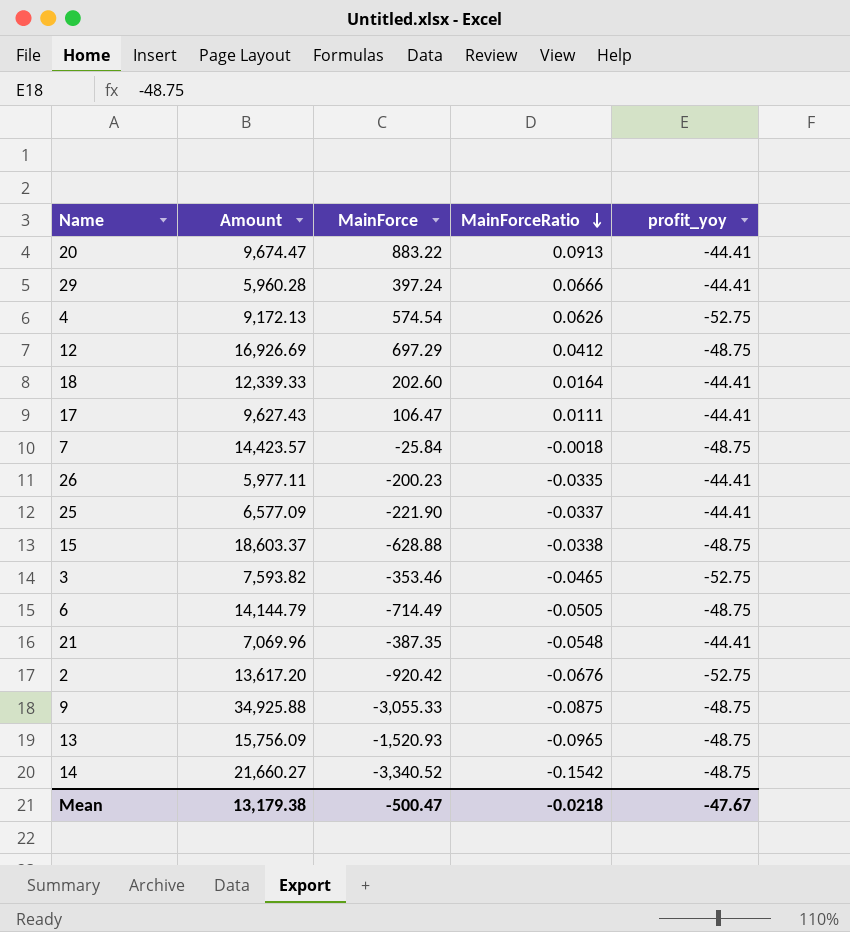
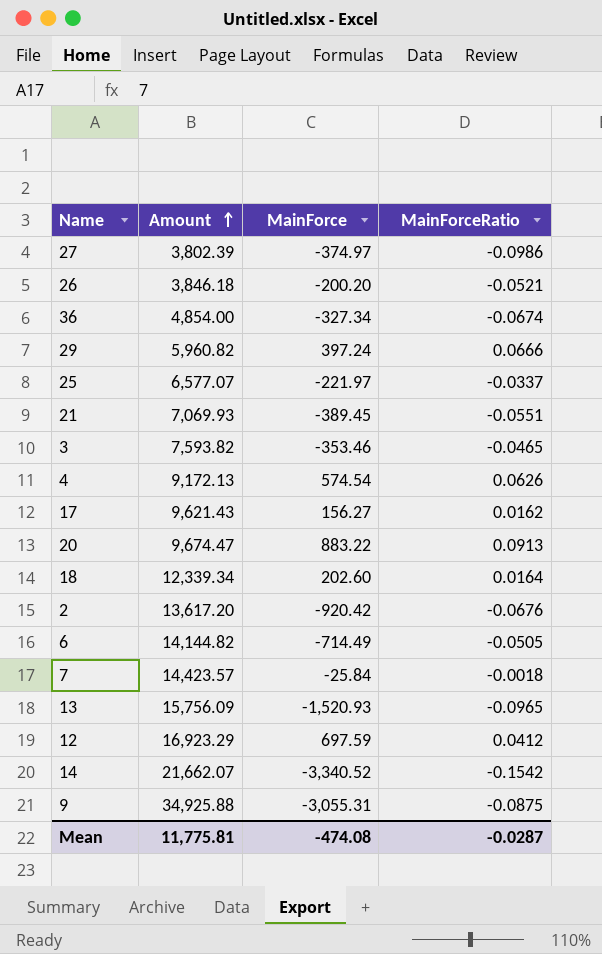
row order: MainForceRatio descending -> Amount ascending
column profit_yoy | position: 5 -> none
row 15: 18,603.37 | -628.88 | -0.0338 | -48.75 -> none
row 27: none -> 3,802.39 | -374.97 | -0.0986
26 | Amount: 5,977.11 -> 3,846.18
26 | MainForce: -200.23 -> -200.20
26 | MainForceRatio: -0.0335 -> -0.0521
row 36: none -> 4,854.00 | -327.34 | -0.0674
29 | Amount: 5,960.28 -> 5,960.82
25 | Amount: 6,577.09 -> 6,577.07
25 | MainForce: -221.90 -> -221.97
21 | Amount: 7,069.96 -> 7,069.93
21 | MainForce: -387.35 -> -389.45
21 | MainForceRatio: -0.0548 -> -0.0551
17 | Amount: 9,627.43 -> 9,621.43
17 | MainForce: 106.47 -> 156.27
17 | MainForceRatio: 0.0111 -> 0.0162
18 | Amount: 12,339.33 -> 12,339.34
6 | Amount: 14,144.79 -> 14,144.82
12 | Amount: 16,926.69 -> 16,923.29
12 | MainForce: 697.29 -> 697.59
14 | Amount: 21,660.27 -> 21,662.07
9 | MainForce: -3,055.33 -> -3,055.31
Mean | Amount: 13,179.38 -> 11,775.81
Mean | MainForce: -500.47 -> -474.08
Mean | MainForceRatio: -0.0218 -> -0.0287

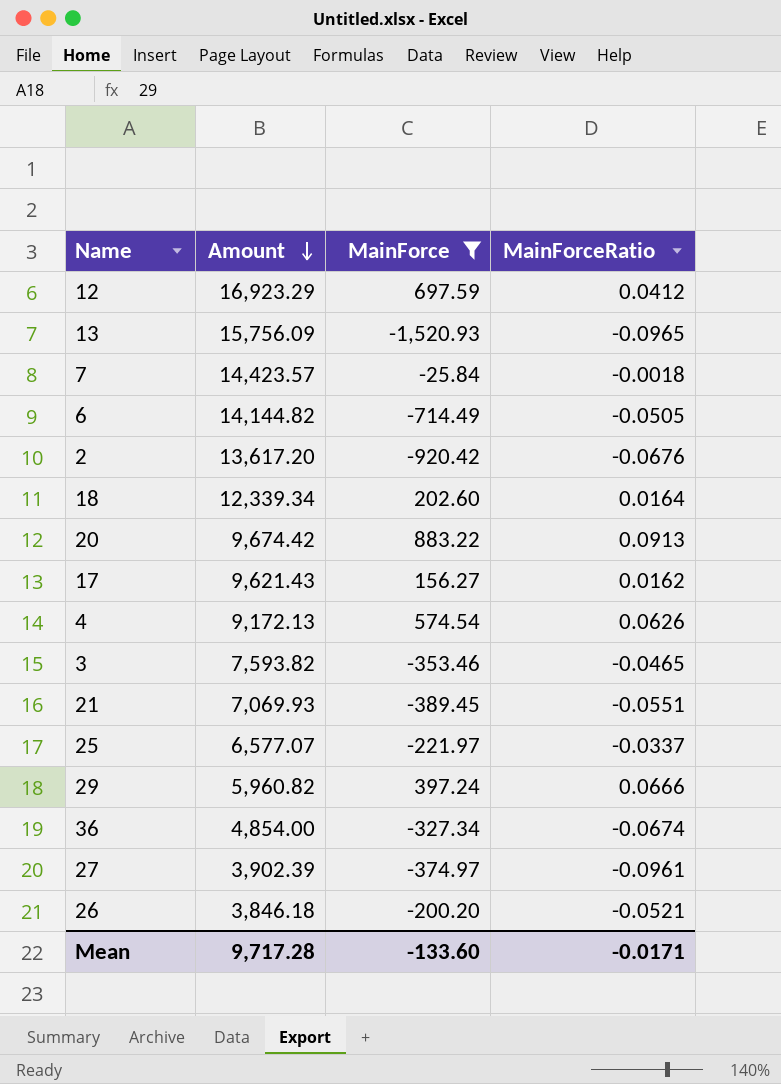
filter: none -> MainForce >= -1,520.93
row order: Amount ascending -> Amount descending
20 | Amount: 9,674.47 -> 9,674.42
27 | Amount: 3,802.39 -> 3,902.39
27 | MainForceRatio: -0.0986 -> -0.0961
Mean | Amount: 11,775.81 -> 9,717.28
Mean | MainForce: -474.08 -> -133.60
Mean | MainForceRatio: -0.0287 -> -0.0171

